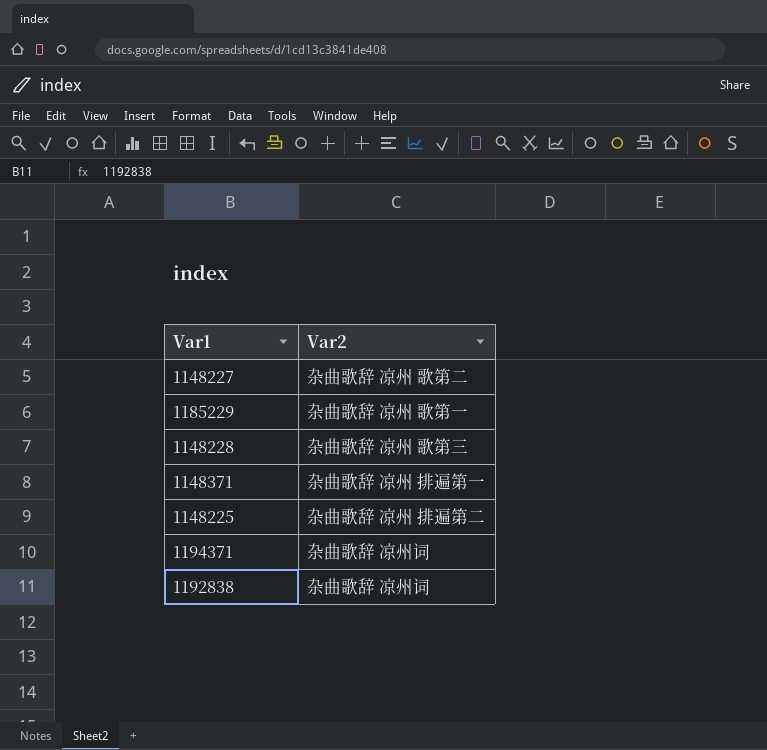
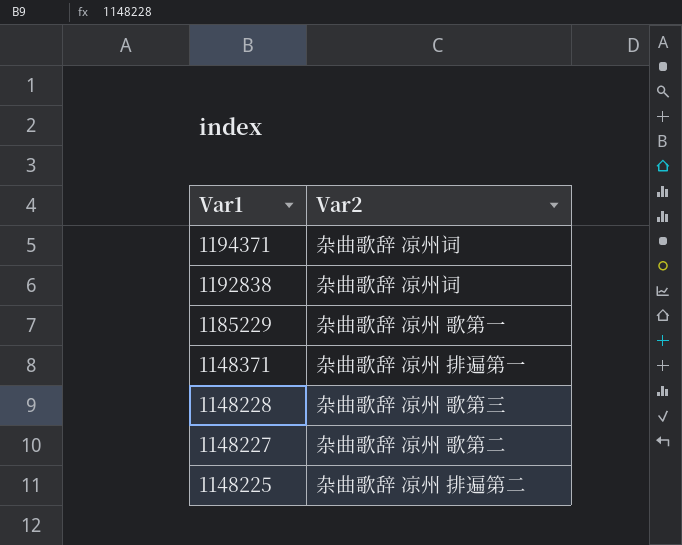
row order: none -> Var1 descending

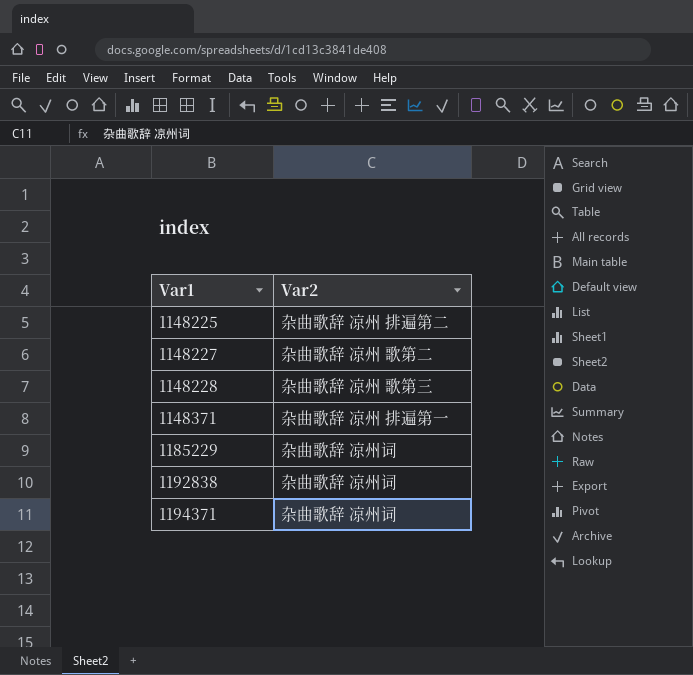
row order: Var1 descending -> Var1 ascending
1185229 | Var2: 杂曲歌辞 凉州 歌第一 -> 杂曲歌辞 凉州词

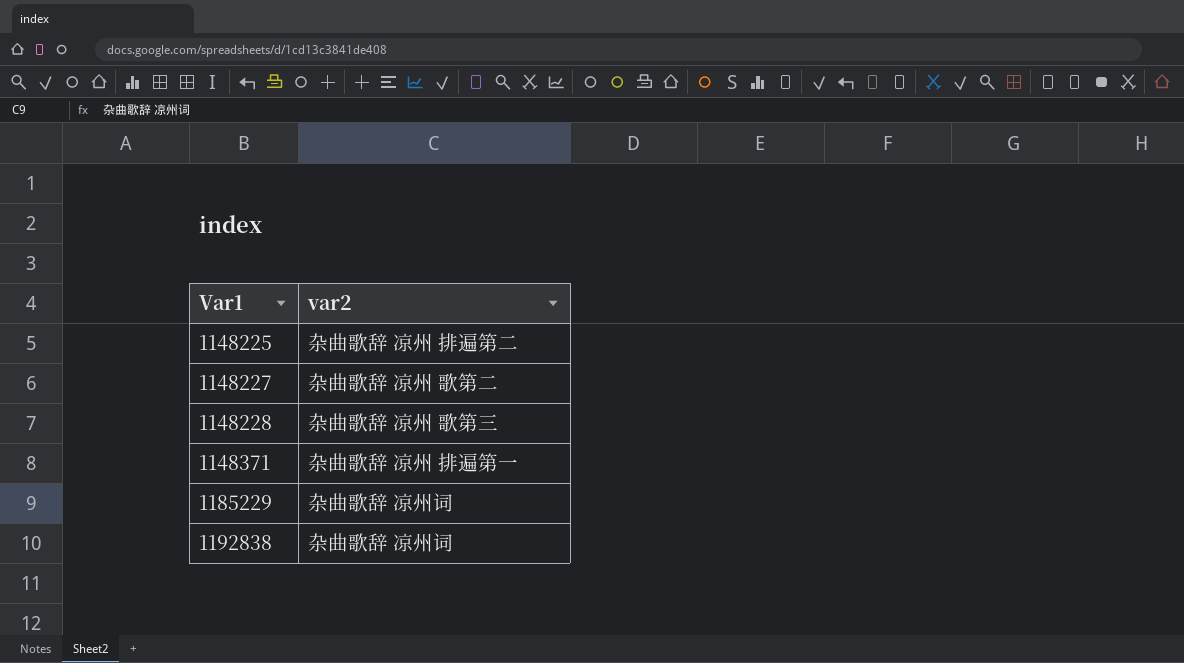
column name: Var2 -> var2
row 1194371: 杂曲歌辞 凉州词 -> none

